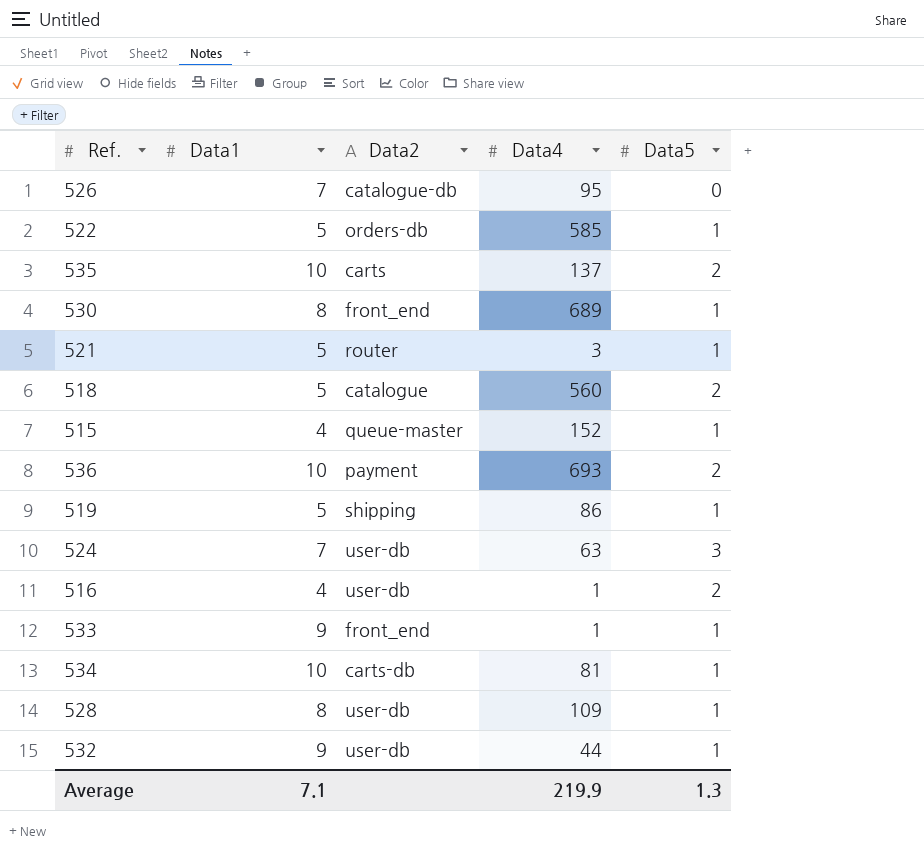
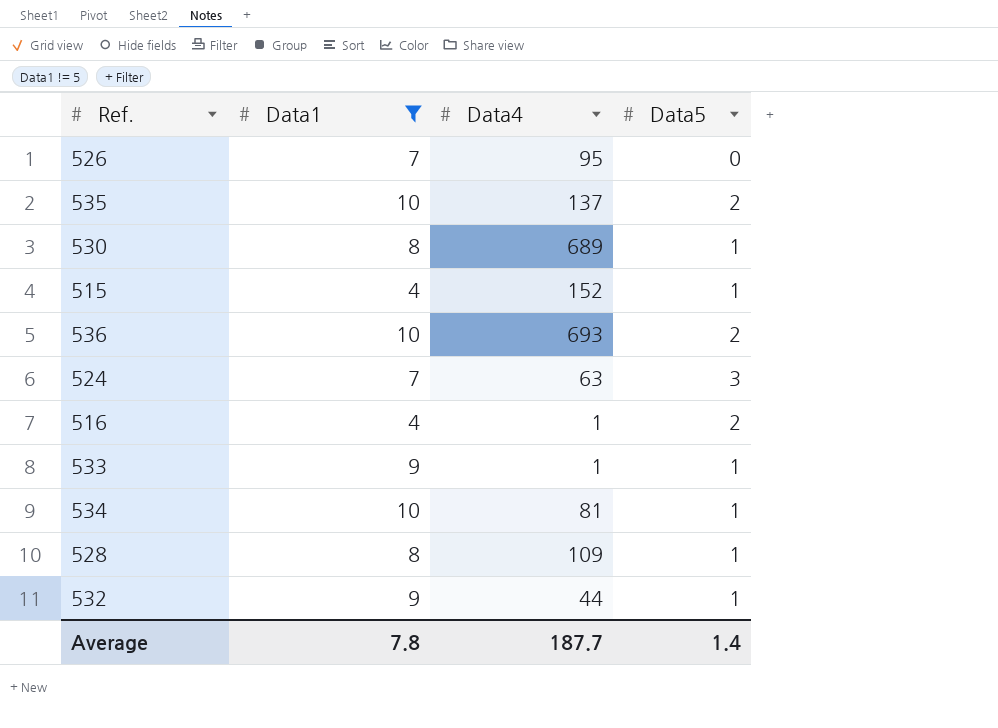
filter: none -> Data1 != 5
column Data2 | position: 3 -> none
Average | Data1: 7.1 -> 7.8
Average | Data4: 219.9 -> 187.7
Average | Data5: 1.3 -> 1.4

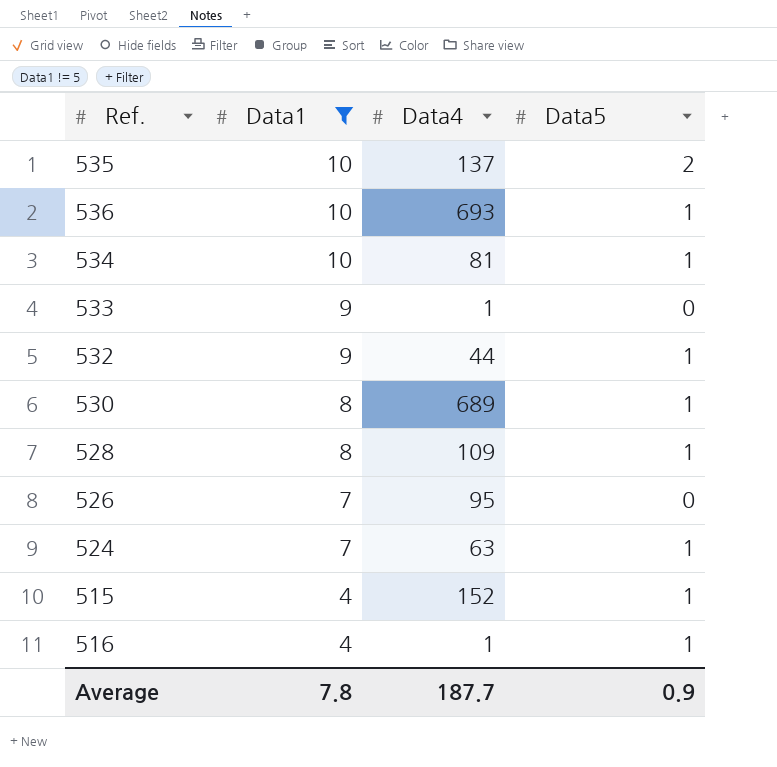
row order: none -> Data1 descending
536 | Data5: 2 -> 1
533 | Data5: 1 -> 0
524 | Data5: 3 -> 1
516 | Data5: 2 -> 1
Average | Data5: 1.4 -> 0.9

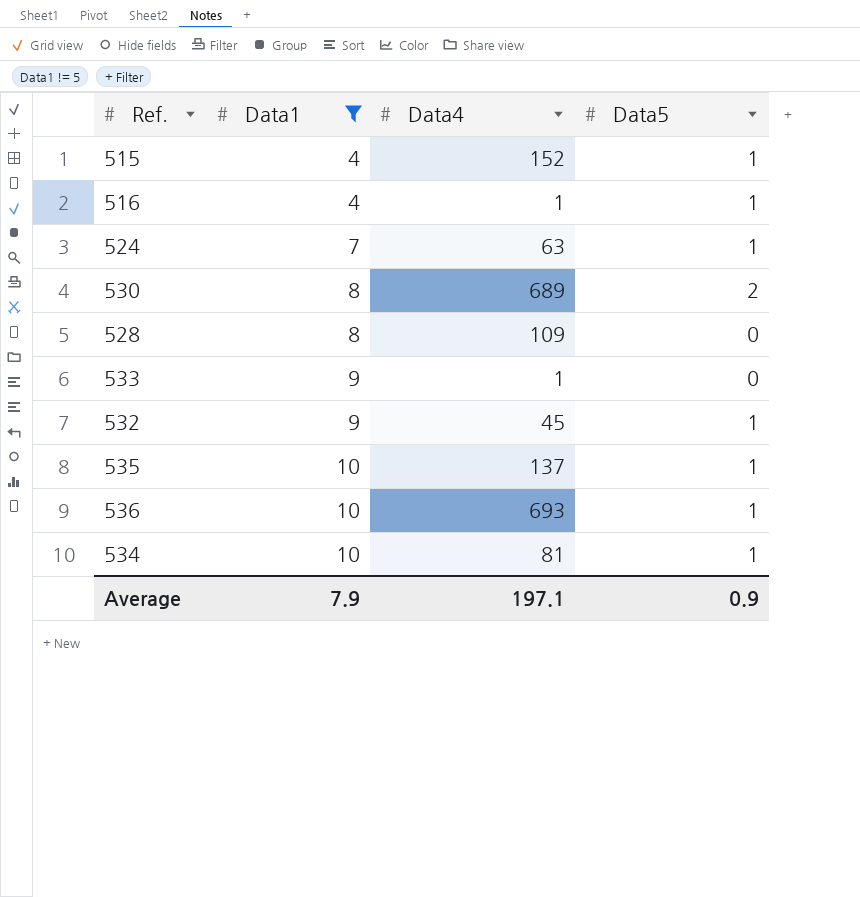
row order: Data1 descending -> Data1 ascending
row 526: 7 | 95 | 0 -> none
530 | Data5: 1 -> 2
528 | Data5: 1 -> 0
532 | Data4: 44 -> 45
535 | Data5: 2 -> 1
Average | Data1: 7.8 -> 7.9
Average | Data4: 187.7 -> 197.1

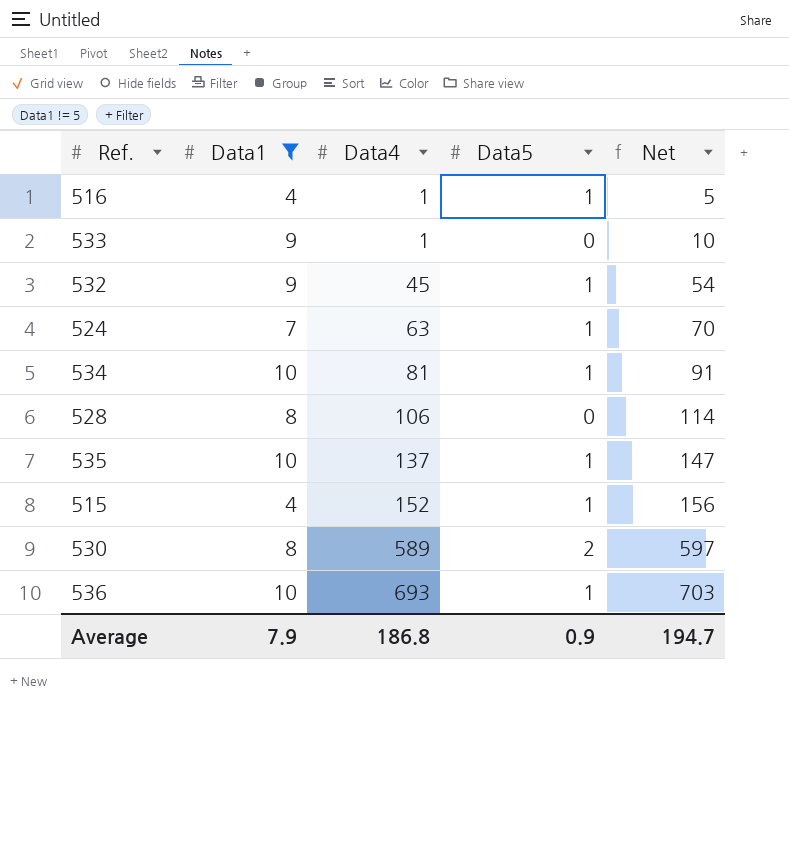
row order: Data1 ascending -> Data4 ascending
column Net | formula: none -> [Data1] + [Data4]
528 | Data4: 109 -> 106
530 | Data4: 689 -> 589
Average | Data4: 197.1 -> 186.8

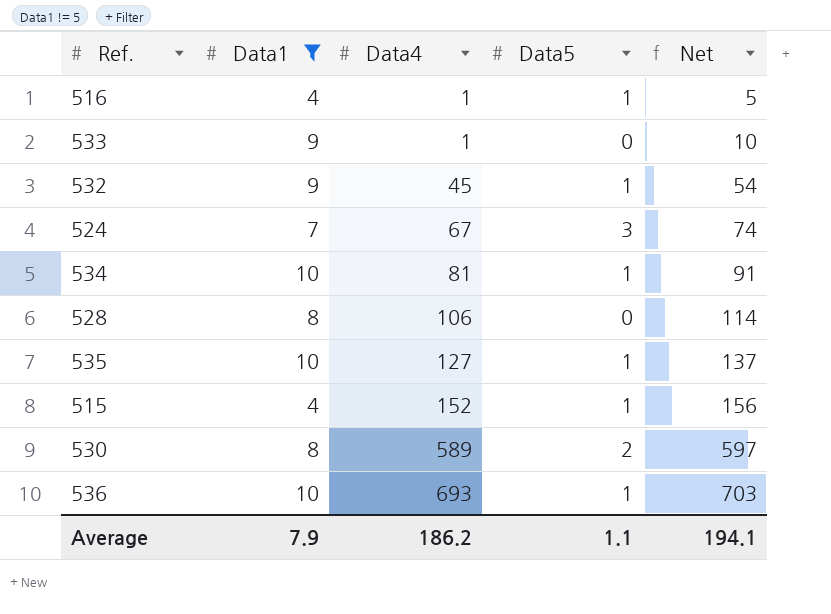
524 | Data4: 63 -> 67
524 | Data5: 1 -> 3
524 | Net: 70 -> 74
535 | Data4: 137 -> 127
535 | Net: 147 -> 137
Average | Data4: 186.8 -> 186.2
Average | Data5: 0.9 -> 1.1
Average | Net: 194.7 -> 194.1

